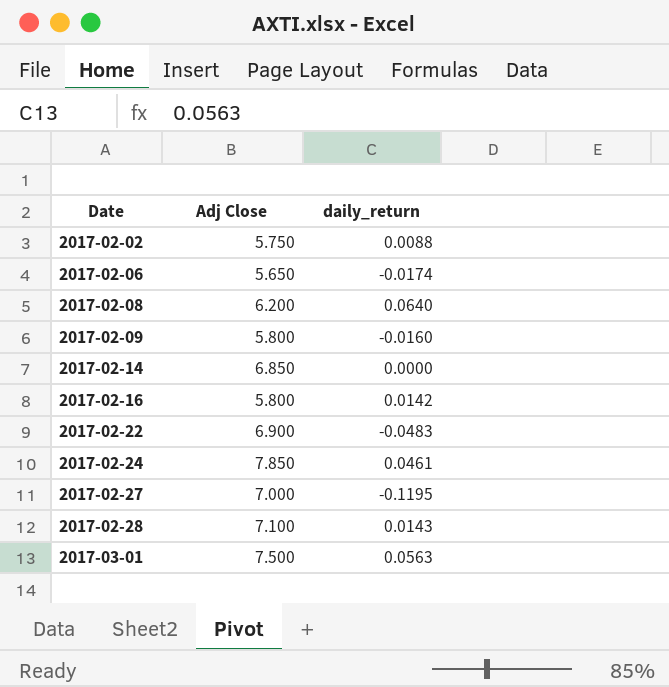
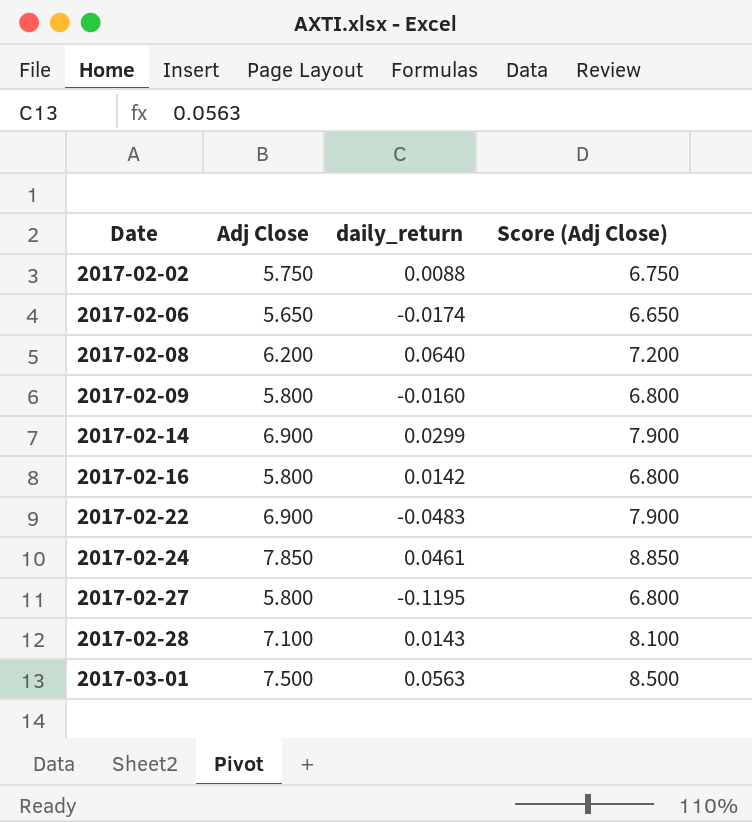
column Score (Adj Close) | formula: none -> [Adj Close] + 1
2017-02-14 | Adj Close: 6.850 -> 6.900
2017-02-14 | daily_return: 0.0000 -> 0.0299
2017-02-27 | Adj Close: 7.000 -> 5.800

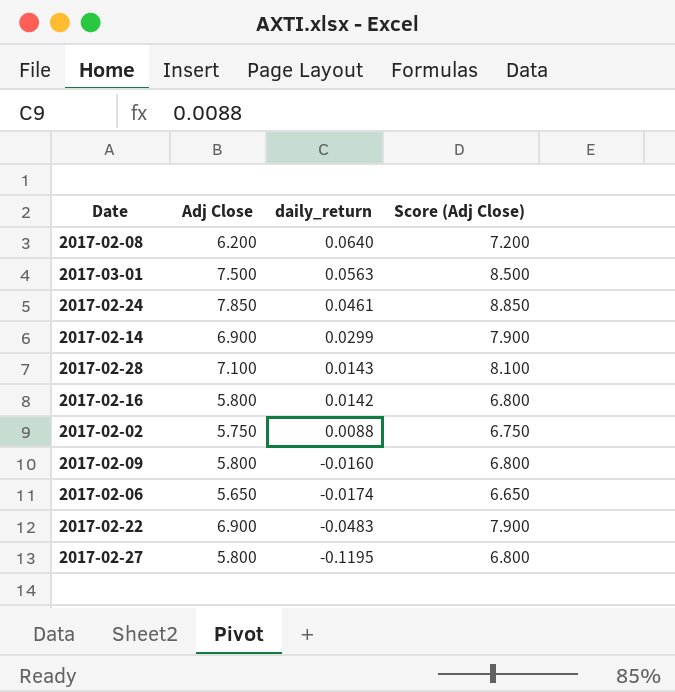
row order: Date ascending -> daily_return descending

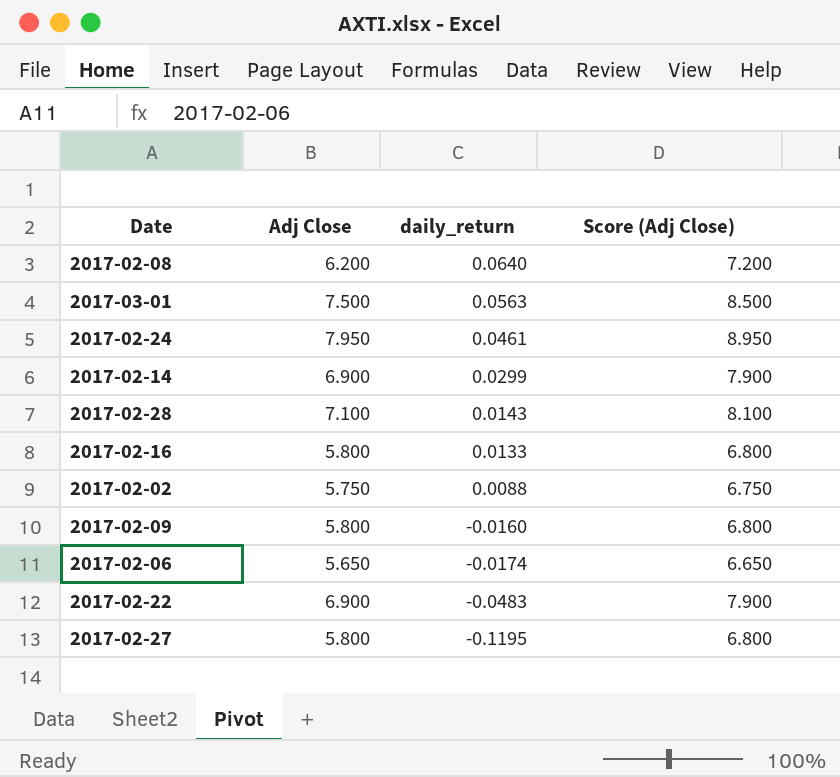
2017-02-24 | Adj Close: 7.850 -> 7.950
2017-02-24 | Score (Adj Close): 8.850 -> 8.950
2017-02-16 | daily_return: 0.0142 -> 0.0133

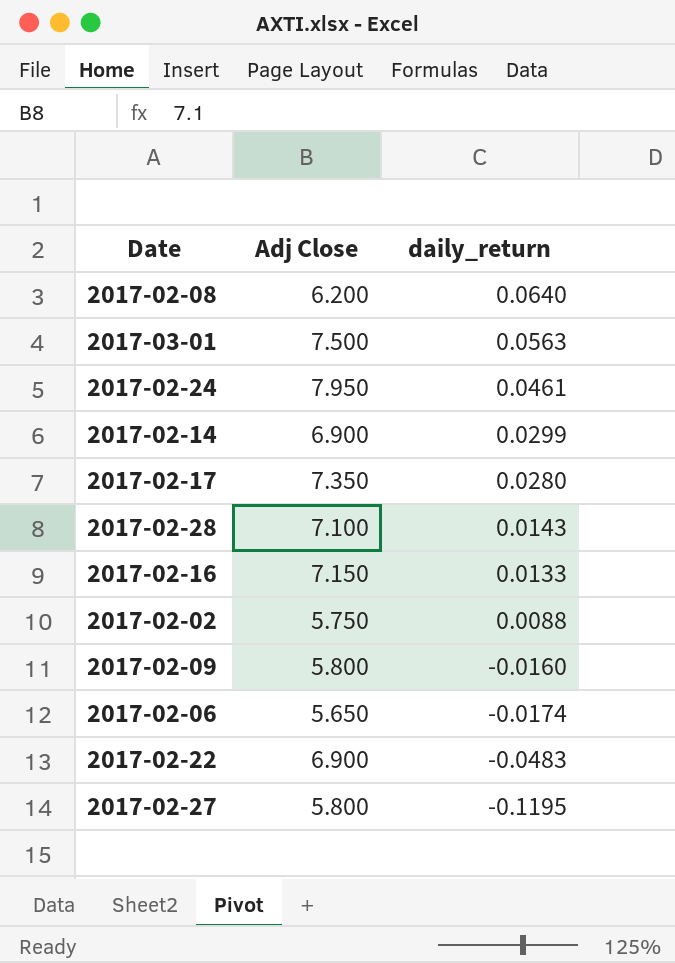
column Score (Adj Close) | formula: [Adj Close] + 1 -> none
row 2017-02-17: none -> 7.350 | 0.0280
2017-02-16 | Adj Close: 5.800 -> 7.150

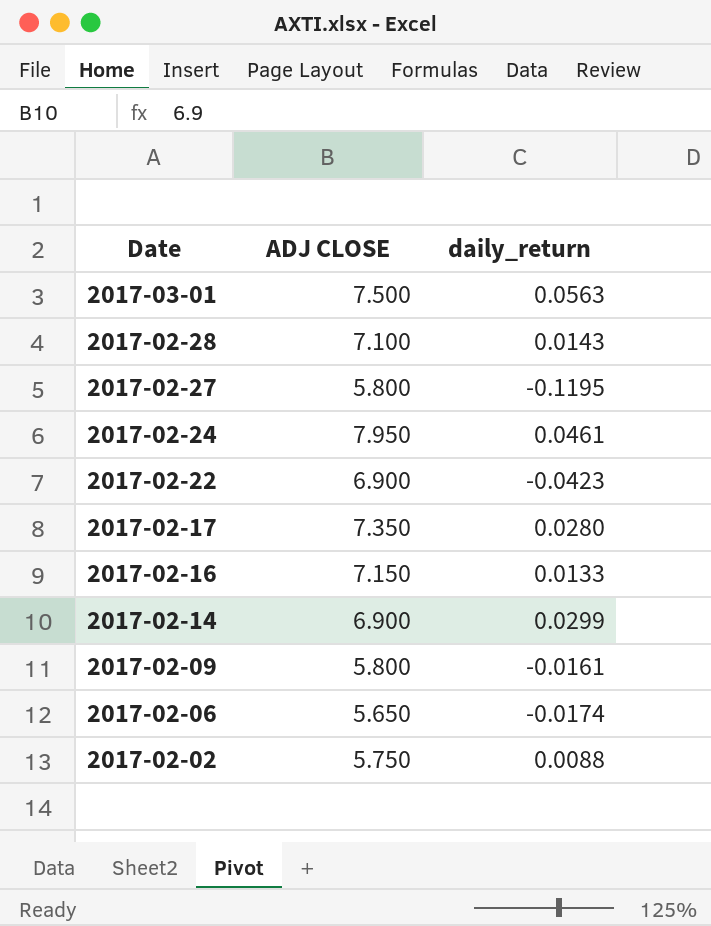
row order: daily_return descending -> Date descending
column name: Adj Close -> ADJ CLOSE
row 2017-02-08: 6.200 | 0.0640 -> none
2017-02-22 | daily_return: -0.0483 -> -0.0423
2017-02-09 | daily_return: -0.0160 -> -0.0161

